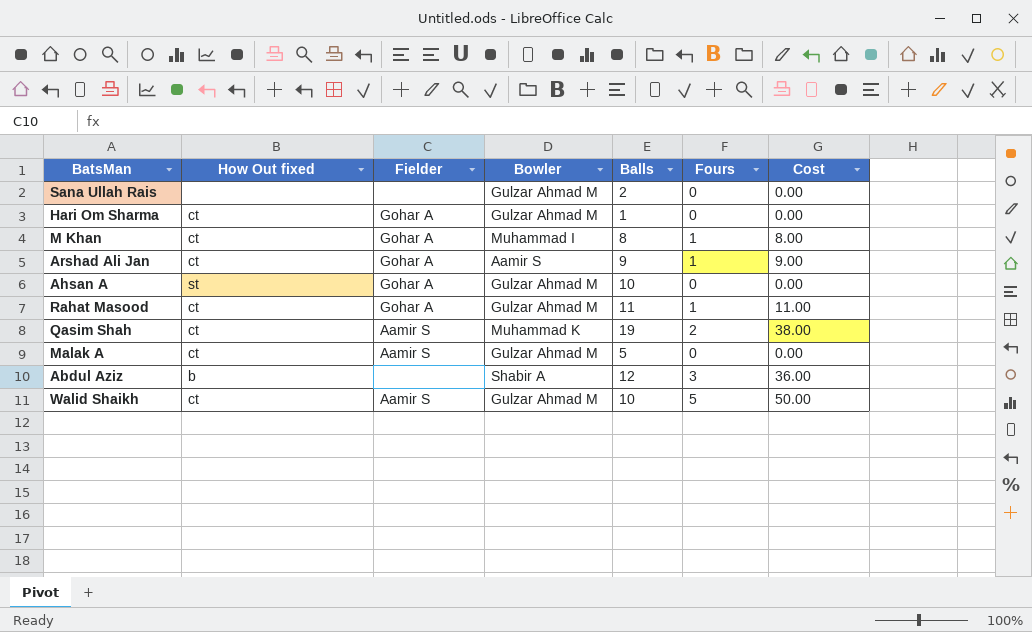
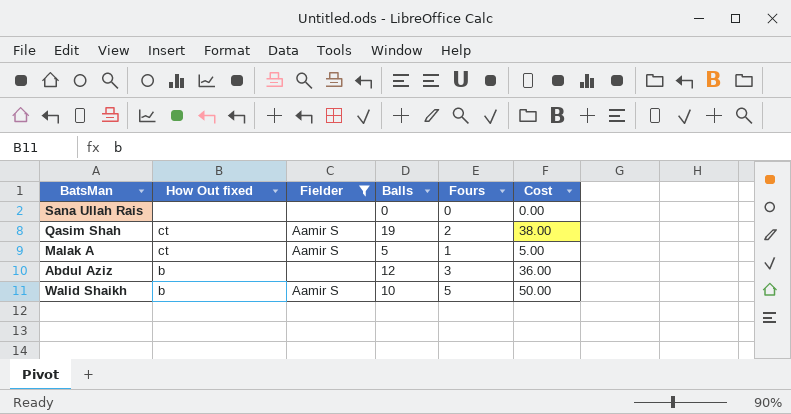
filter: none -> Fielder != Gohar A
column Bowler | position: 4 -> none
Sana Ullah Rais | Balls: 2 -> 0
Malak A | Fours: 0 -> 1
Malak A | Cost: 0.00 -> 5.00
Walid Shaikh | How Out fixed: ct -> b

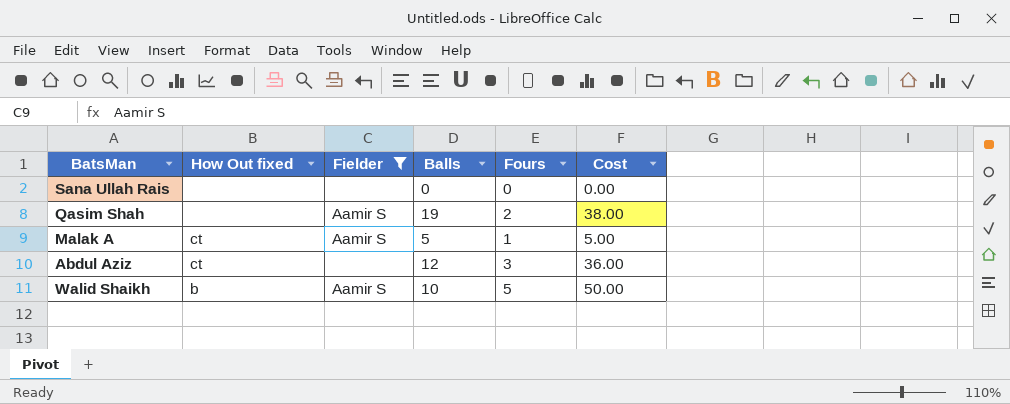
Qasim Shah | How Out fixed: ct -> none
Abdul Aziz | How Out fixed: b -> ct

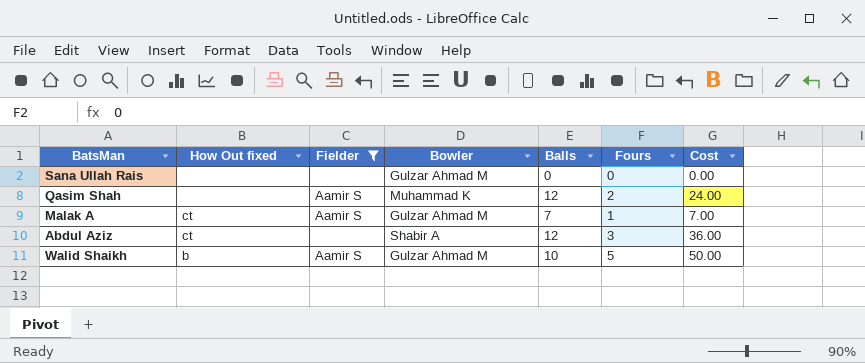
column Bowler | position: none -> 4
Qasim Shah | Balls: 19 -> 12
Qasim Shah | Cost: 38.00 -> 24.00
Malak A | Balls: 5 -> 7
Malak A | Cost: 5.00 -> 7.00

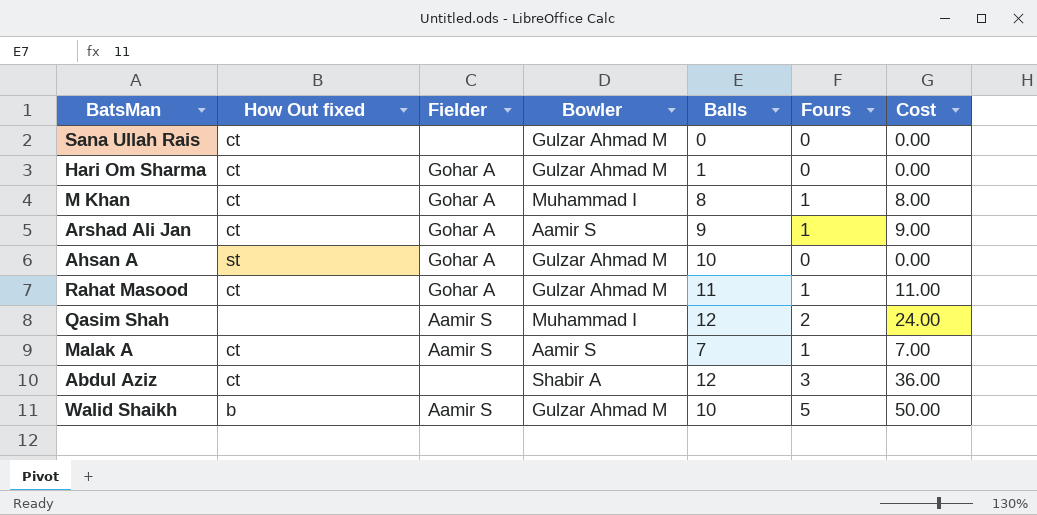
filter: Fielder != Gohar A -> none
Sana Ullah Rais | How Out fixed: none -> ct
Qasim Shah | Bowler: Muhammad K -> Muhammad I
Malak A | Bowler: Gulzar Ahmad M -> Aamir S

